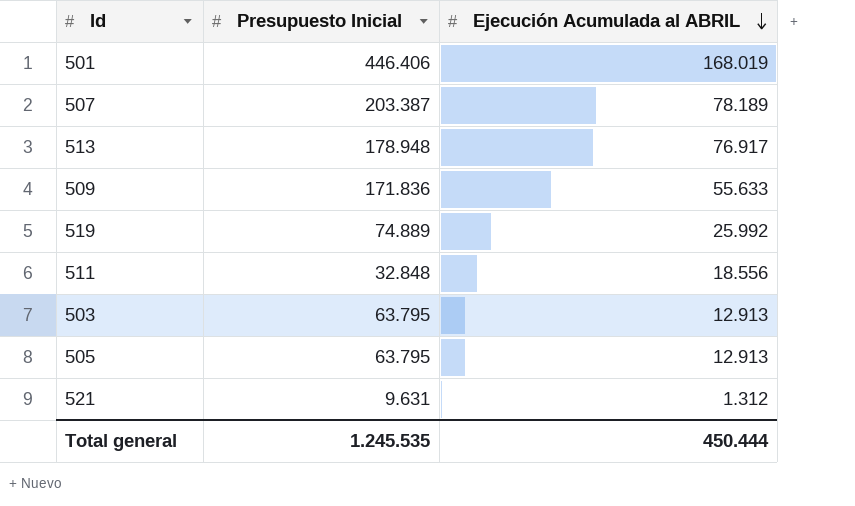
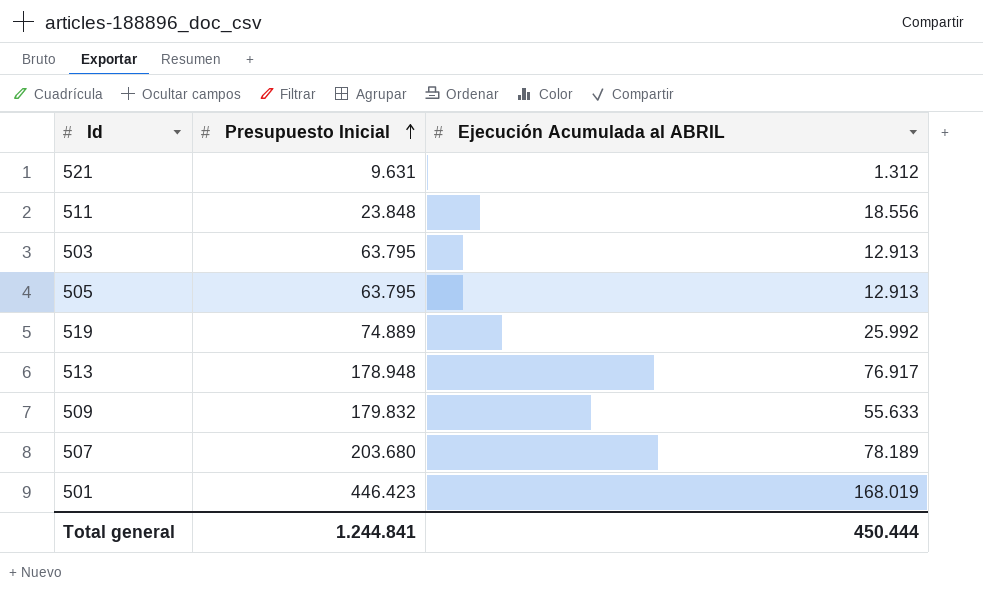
row order: Ejecución Acumulada al ABRIL descending -> Presupuesto Inicial ascending
511 | Presupuesto Inicial: 32.848 -> 23.848
509 | Presupuesto Inicial: 171.836 -> 179.832
507 | Presupuesto Inicial: 203.387 -> 203.680
501 | Presupuesto Inicial: 446.406 -> 446.423
Total general | Presupuesto Inicial: 1.245.535 -> 1.244.841

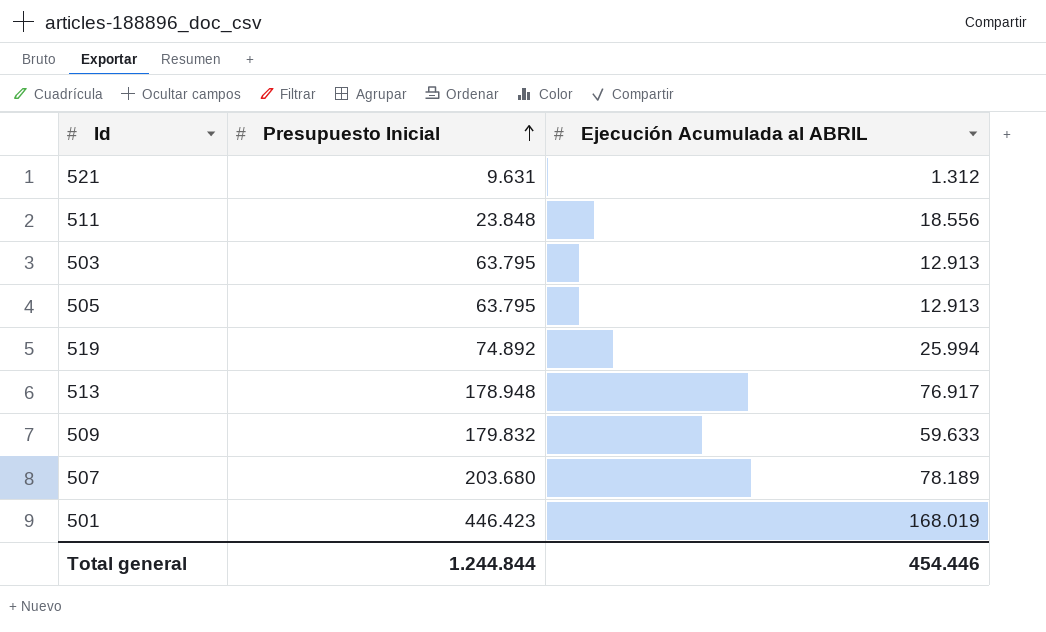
519 | Presupuesto Inicial: 74.889 -> 74.892
519 | Ejecución Acumulada al ABRIL: 25.992 -> 25.994
509 | Ejecución Acumulada al ABRIL: 55.633 -> 59.633
Total general | Presupuesto Inicial: 1.244.841 -> 1.244.844
Total general | Ejecución Acumulada al ABRIL: 450.444 -> 454.446

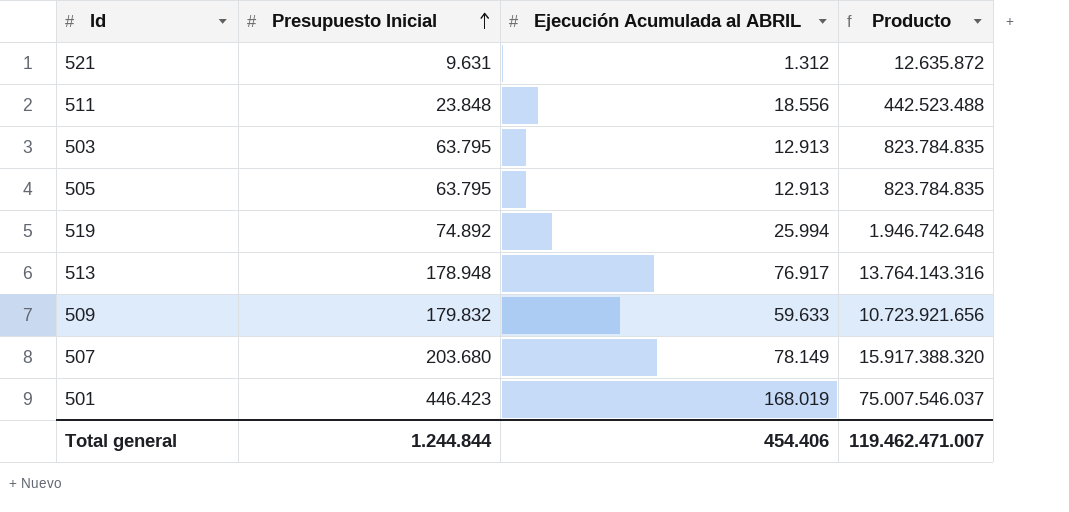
column Producto | formula: none -> [Presupuesto Inicial] * [Ejecución Acumulada al ABRIL]
507 | Ejecución Acumulada al ABRIL: 78.189 -> 78.149
Total general | Ejecución Acumulada al ABRIL: 454.446 -> 454.406

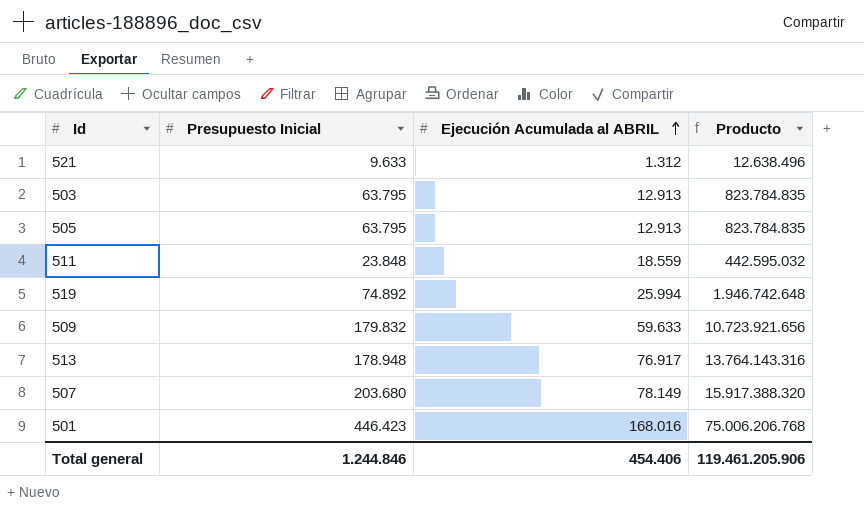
row order: Presupuesto Inicial ascending -> Ejecución Acumulada al ABRIL ascending
521 | Presupuesto Inicial: 9.631 -> 9.633
521 | Producto: 12.635.872 -> 12.638.496
511 | Ejecución Acumulada al ABRIL: 18.556 -> 18.559
511 | Producto: 442.523.488 -> 442.595.032
501 | Ejecución Acumulada al ABRIL: 168.019 -> 168.016
501 | Producto: 75.007.546.037 -> 75.006.206.768
Total general | Presupuesto Inicial: 1.244.844 -> 1.244.846
Total general | Producto: 119.462.471.007 -> 119.461.205.906

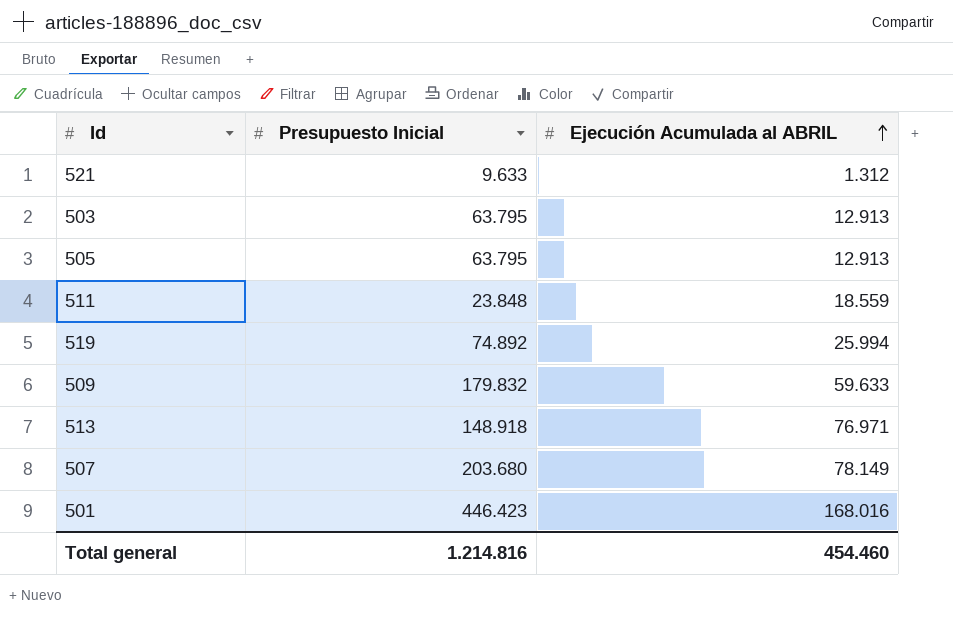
column Producto | formula: [Presupuesto Inicial] * [Ejecución Acumulada al ABRIL] -> none
513 | Presupuesto Inicial: 178.948 -> 148.918
513 | Ejecución Acumulada al ABRIL: 76.917 -> 76.971
Total general | Presupuesto Inicial: 1.244.846 -> 1.214.816
Total general | Ejecución Acumulada al ABRIL: 454.406 -> 454.460

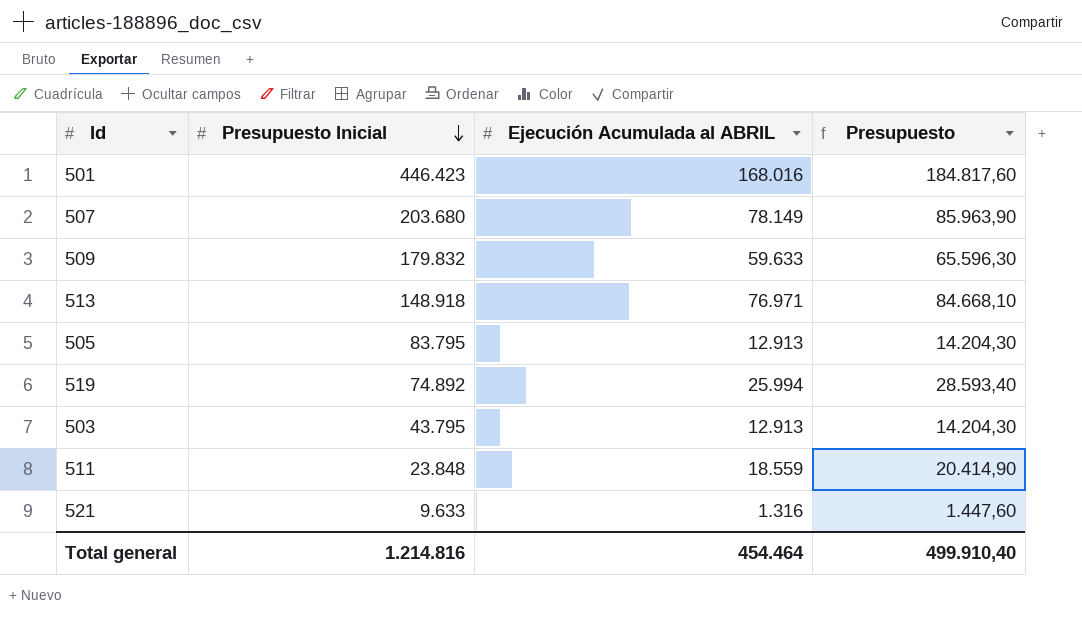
row order: Ejecución Acumulada al ABRIL ascending -> Presupuesto Inicial descending
column Presupuesto | formula: none -> [Ejecución Acumulada al ABRIL] * 1,1
505 | Presupuesto Inicial: 63.795 -> 83.795
503 | Presupuesto Inicial: 63.795 -> 43.795
521 | Ejecución Acumulada al ABRIL: 1.312 -> 1.316
Total general | Ejecución Acumulada al ABRIL: 454.460 -> 454.464

